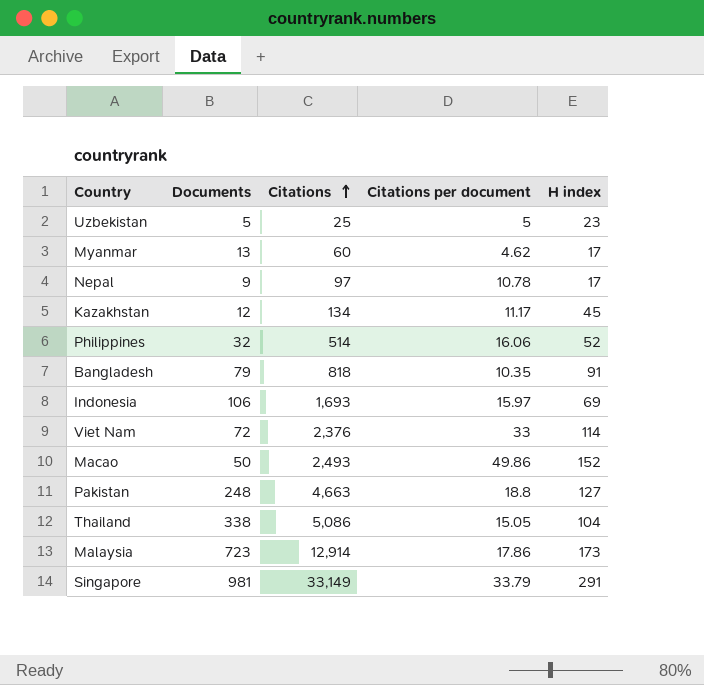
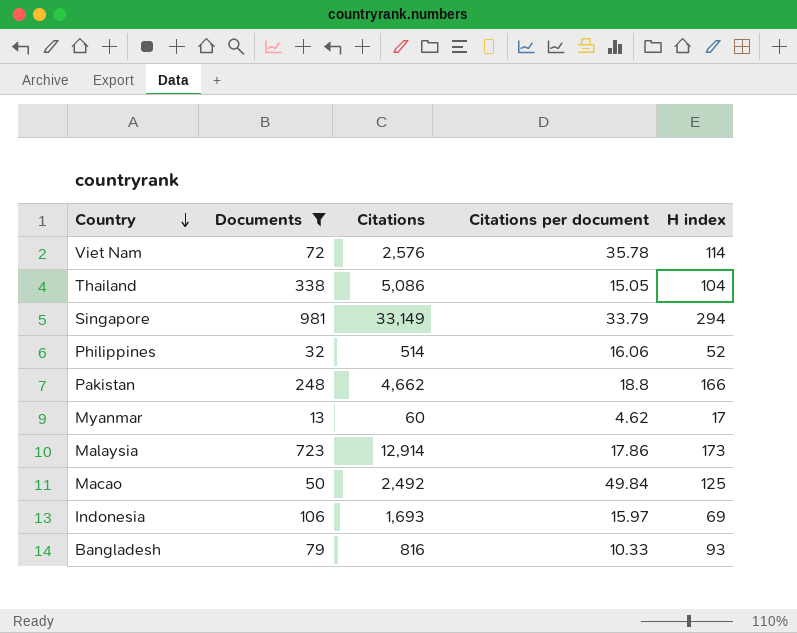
filter: none -> Documents >= 13
row order: Citations ascending -> Country descending
Viet Nam | Citations: 2,376 -> 2,576
Viet Nam | Citations per document: 33 -> 35.78
Singapore | H index: 291 -> 294
Pakistan | Citations: 4,663 -> 4,662
Pakistan | H index: 127 -> 166
Macao | Citations: 2,493 -> 2,492
Macao | Citations per document: 49.86 -> 49.84
Macao | H index: 152 -> 125
Bangladesh | Citations: 818 -> 816
Bangladesh | Citations per document: 10.35 -> 10.33
Bangladesh | H index: 91 -> 93

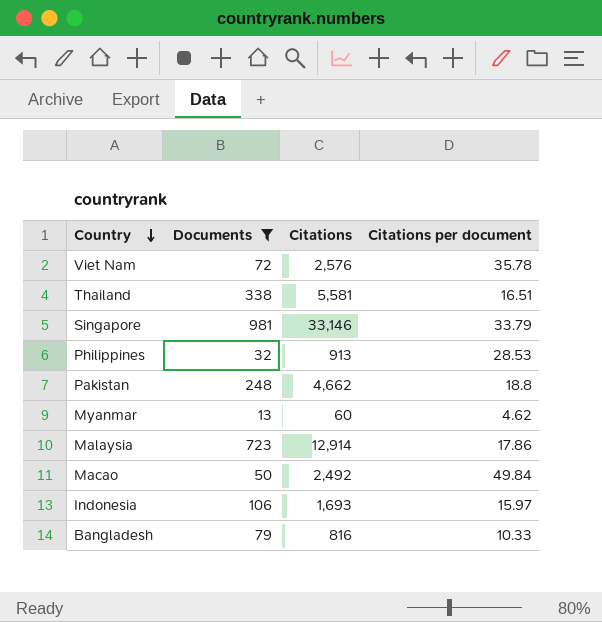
column H index | position: 5 -> none
Thailand | Citations: 5,086 -> 5,581
Thailand | Citations per document: 15.05 -> 16.51
Singapore | Citations: 33,149 -> 33,146
Philippines | Citations: 514 -> 913
Philippines | Citations per document: 16.06 -> 28.53

